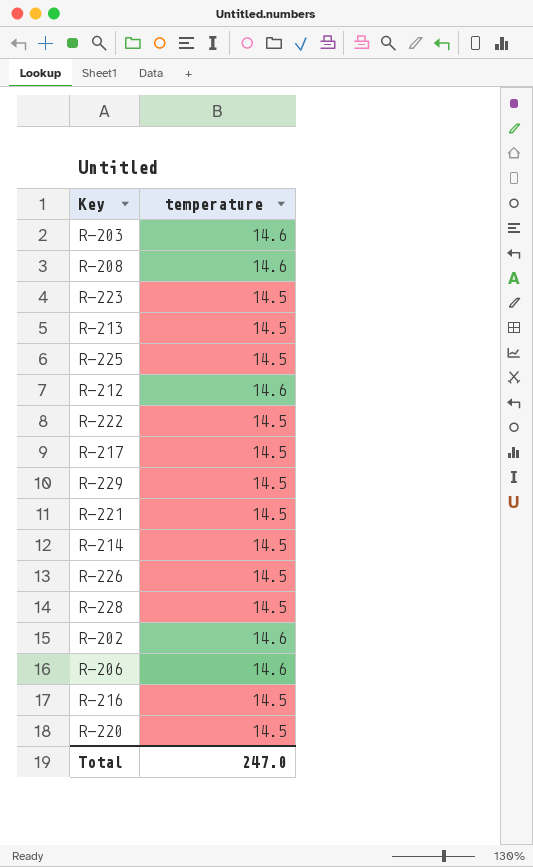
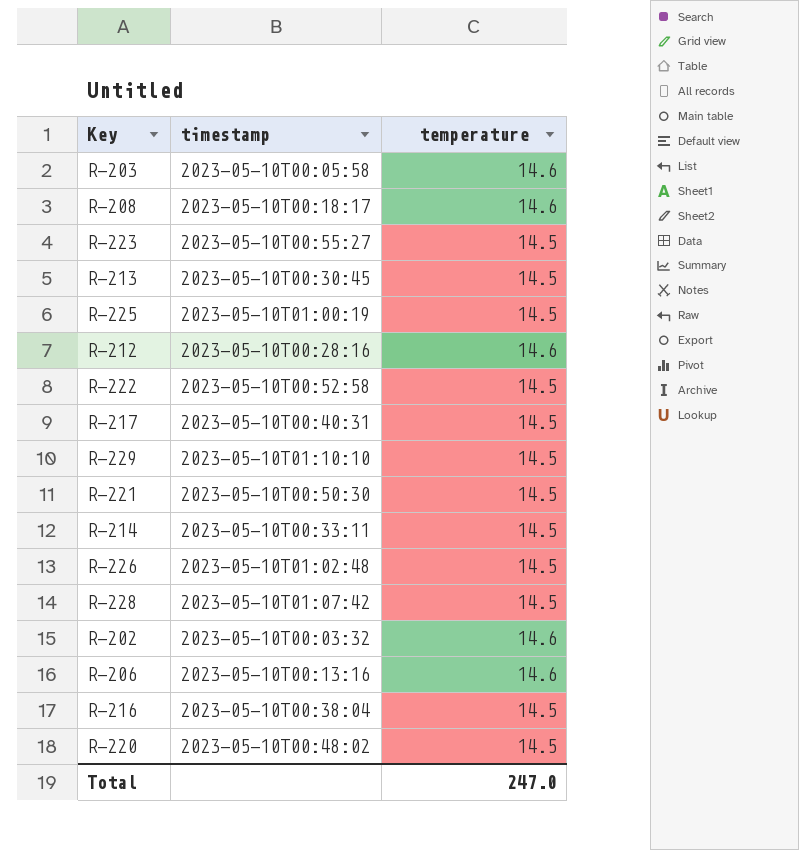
column timestamp | position: none -> 2

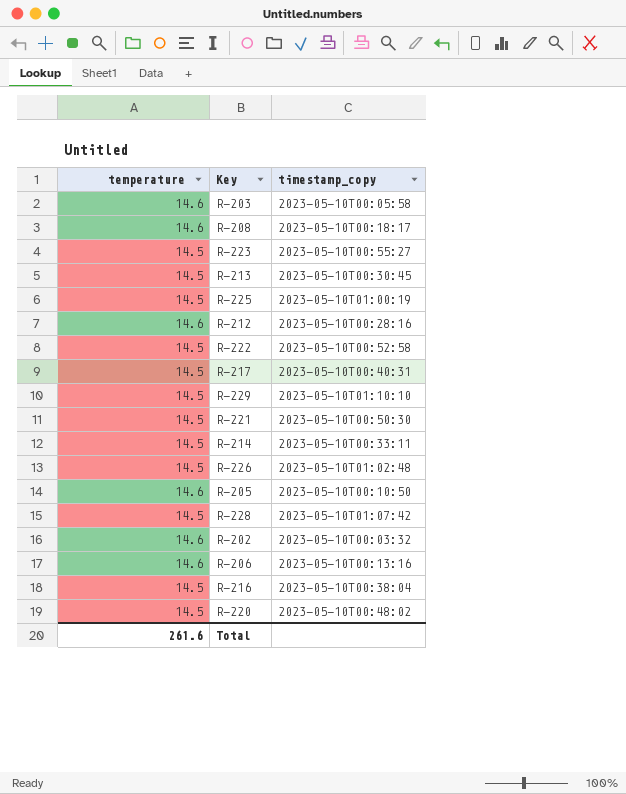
column temperature | position: 3 -> 1
column name: timestamp -> timestamp_copy
row R-205: none -> 14.6 | 2023-05-10T00:10:50
Total | temperature: 247.0 -> 261.6

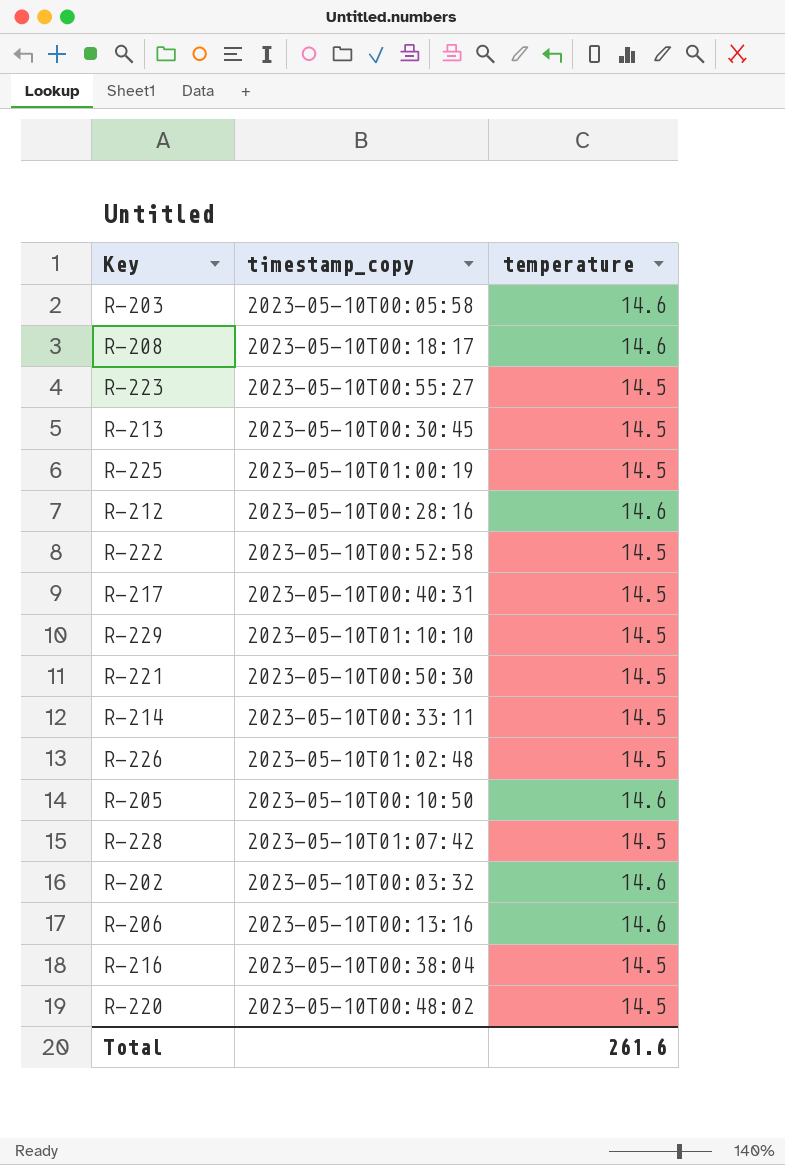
column temperature | position: 1 -> 3

